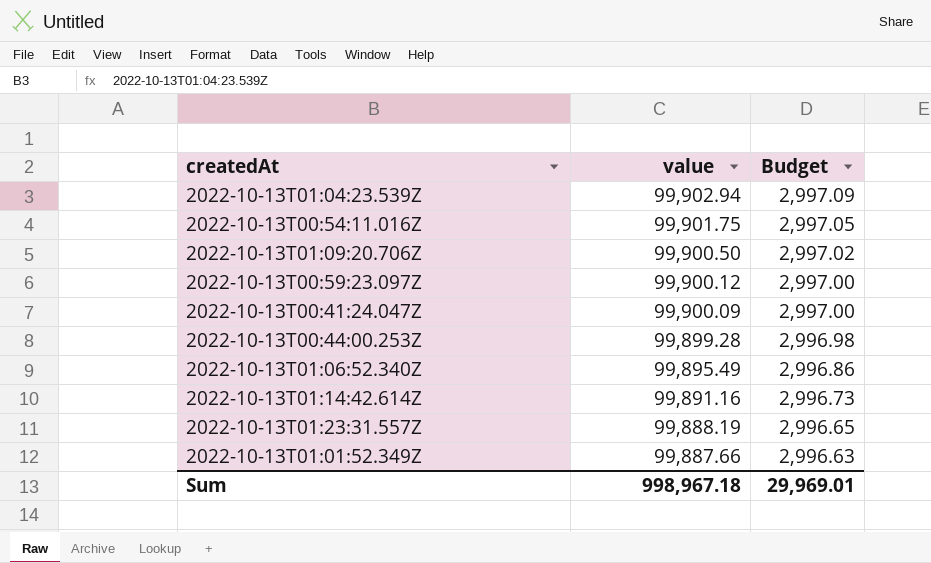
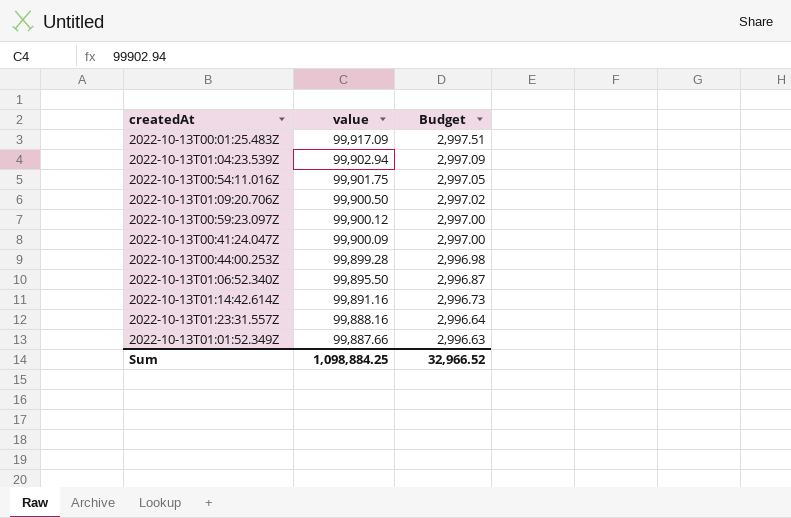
row 2022-10-13T00:01:25.483Z: none -> 99,917.09 | 2,997.51
2022-10-13T01:06:52.340Z | value: 99,895.49 -> 99,895.50
2022-10-13T01:06:52.340Z | Budget: 2,996.86 -> 2,996.87
2022-10-13T01:23:31.557Z | value: 99,888.19 -> 99,888.16
2022-10-13T01:23:31.557Z | Budget: 2,996.65 -> 2,996.64
Sum | value: 998,967.18 -> 1,098,884.25
Sum | Budget: 29,969.01 -> 32,966.52

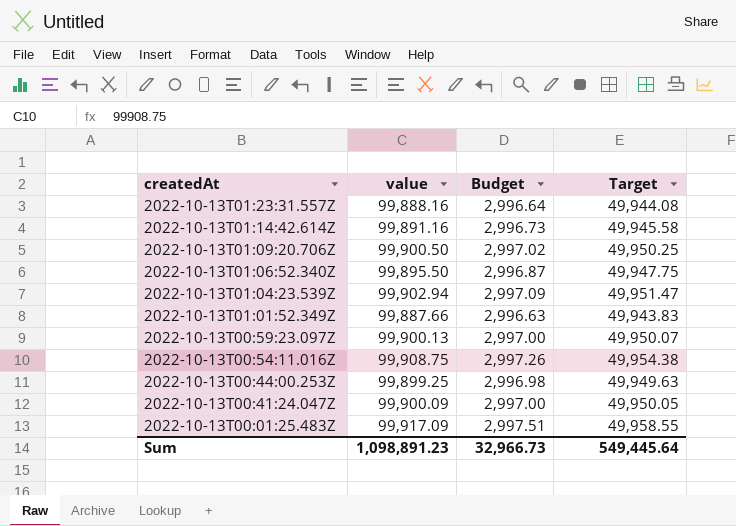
row order: value descending -> createdAt descending
column Target | formula: none -> [value] * 0.5
2022-10-13T00:59:23.097Z | value: 99,900.12 -> 99,900.13
2022-10-13T00:54:11.016Z | value: 99,901.75 -> 99,908.75
2022-10-13T00:54:11.016Z | Budget: 2,997.05 -> 2,997.26
2022-10-13T00:44:00.253Z | value: 99,899.28 -> 99,899.25
Sum | value: 1,098,884.25 -> 1,098,891.23
Sum | Budget: 32,966.52 -> 32,966.73

